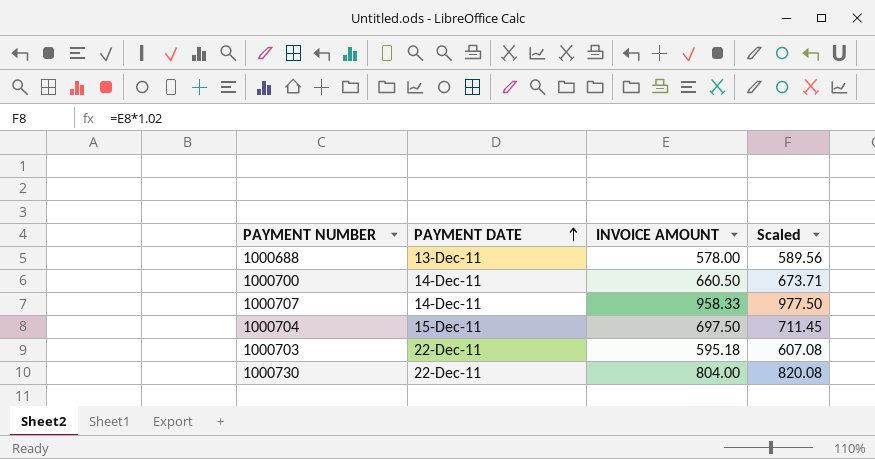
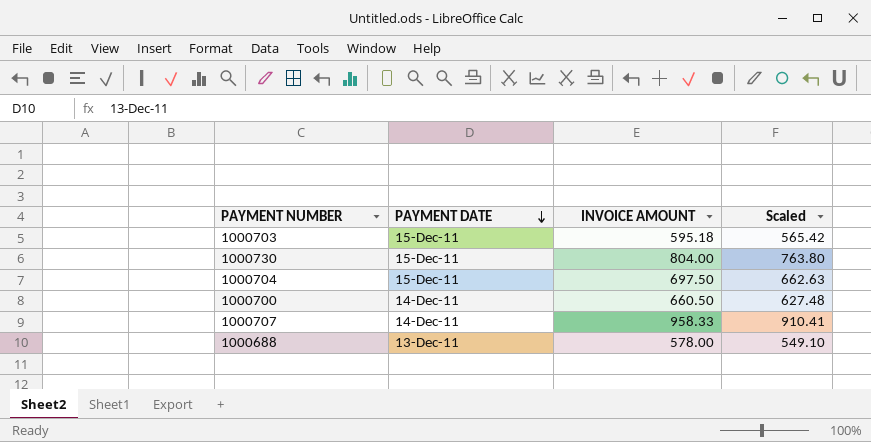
row order: PAYMENT DATE ascending -> PAYMENT DATE descending
column Scaled | formula: [INVOICE AMOUNT] * 1.02 -> [INVOICE AMOUNT] * 0.95
1000703 | PAYMENT DATE: 22-Dec-11 -> 15-Dec-11
1000730 | PAYMENT DATE: 22-Dec-11 -> 15-Dec-11

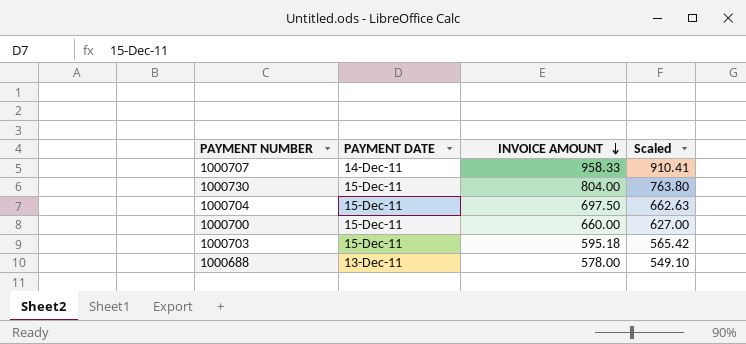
row order: PAYMENT DATE descending -> INVOICE AMOUNT descending
1000700 | PAYMENT DATE: 14-Dec-11 -> 15-Dec-11
1000700 | INVOICE AMOUNT: 660.50 -> 660.00
1000700 | Scaled: 627.48 -> 627.00

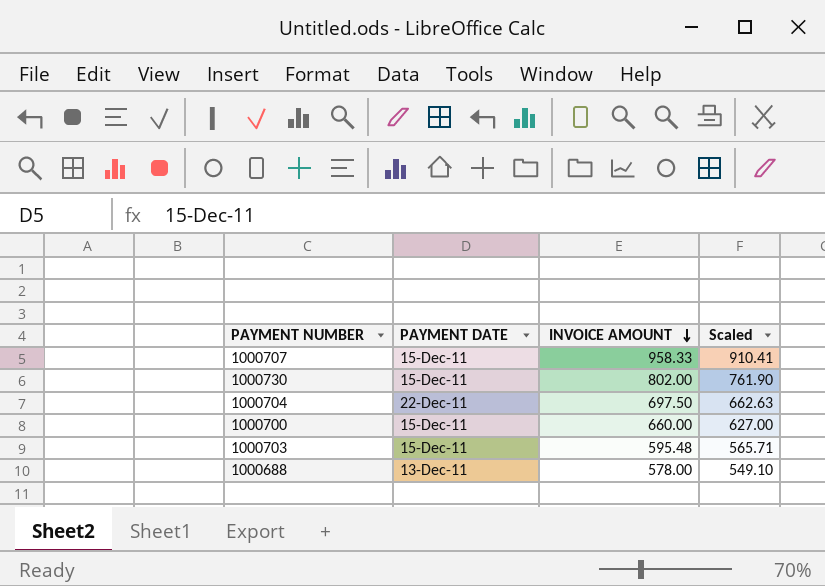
1000707 | PAYMENT DATE: 14-Dec-11 -> 15-Dec-11
1000730 | INVOICE AMOUNT: 804.00 -> 802.00
1000730 | Scaled: 763.80 -> 761.90
1000704 | PAYMENT DATE: 15-Dec-11 -> 22-Dec-11
1000703 | INVOICE AMOUNT: 595.18 -> 595.48
1000703 | Scaled: 565.42 -> 565.71

